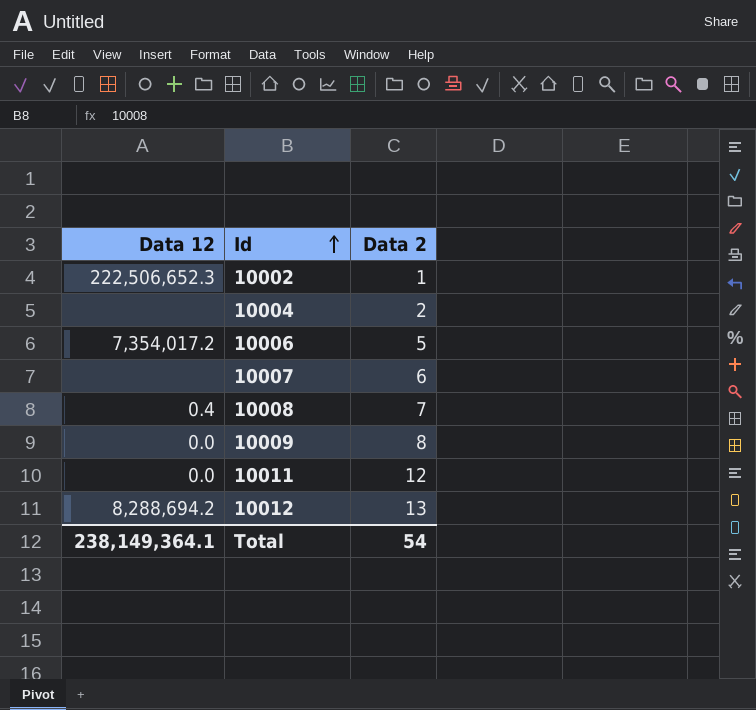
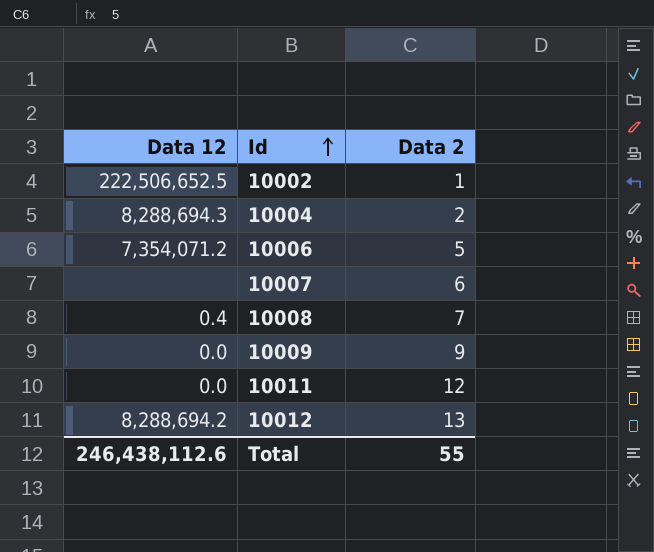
10002 | Data 12: 222,506,652.3 -> 222,506,652.5
10004 | Data 12: none -> 8,288,694.3
10006 | Data 12: 7,354,017.2 -> 7,354,071.2
10009 | Data 2: 8 -> 9
Total | Data 12: 238,149,364.1 -> 246,438,112.6
Total | Data 2: 54 -> 55

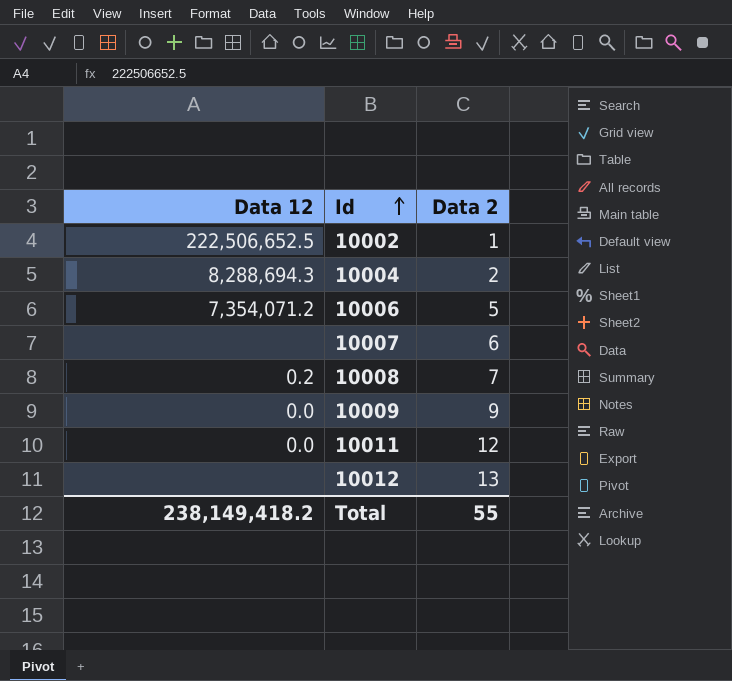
10008 | Data 12: 0.4 -> 0.2
10012 | Data 12: 8,288,694.2 -> none
Total | Data 12: 246,438,112.6 -> 238,149,418.2

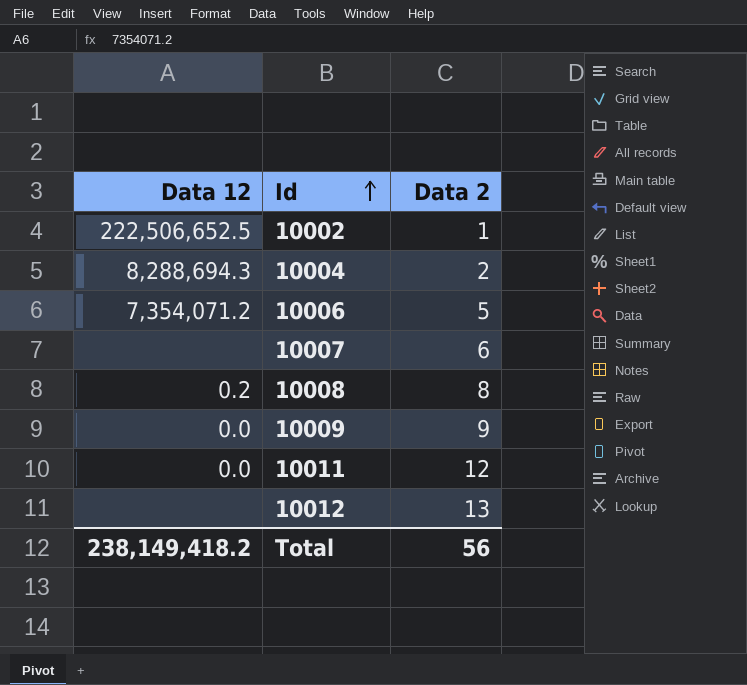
10008 | Data 2: 7 -> 8
Total | Data 2: 55 -> 56

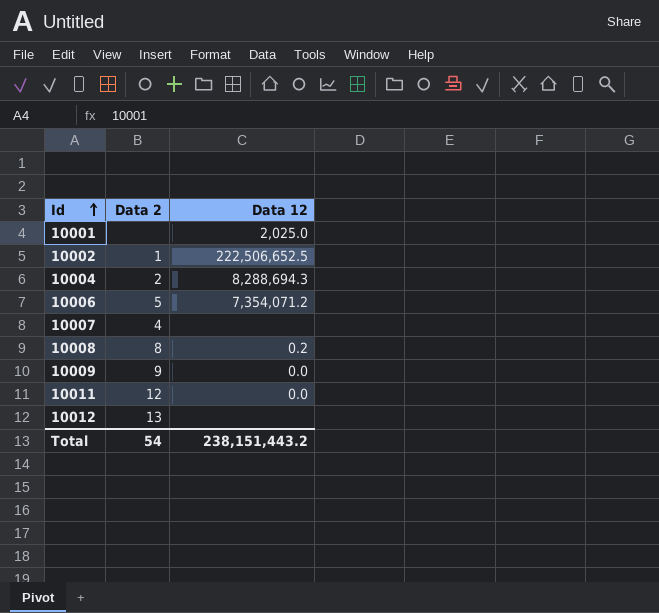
column Data 12 | position: 1 -> 3
row 10001: none -> none | 2,025.0
10007 | Data 2: 6 -> 4
Total | Data 2: 56 -> 54
Total | Data 12: 238,149,418.2 -> 238,151,443.2

